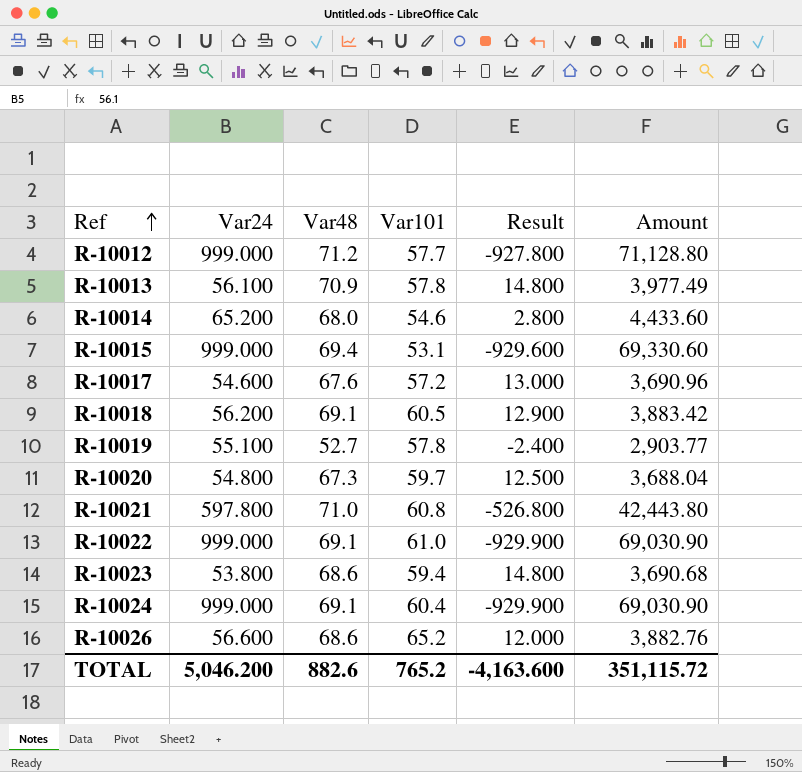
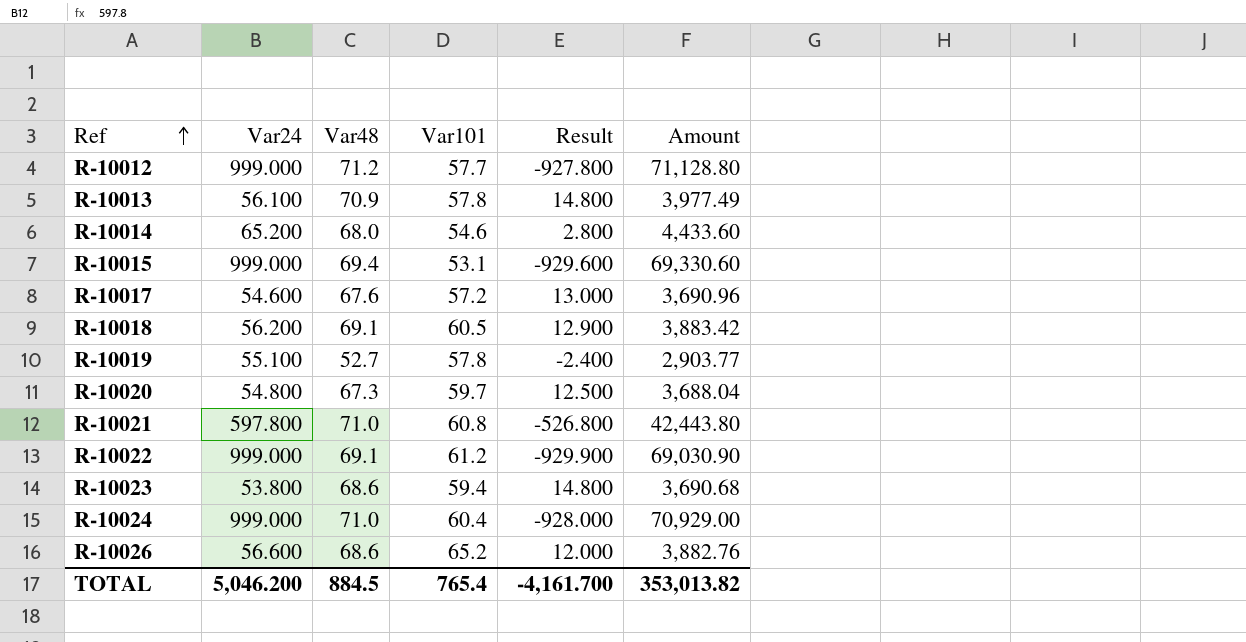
R-10022 | Var101: 61.0 -> 61.2
R-10024 | Var48: 69.1 -> 71.0
R-10024 | Result: -929.900 -> -928.000
R-10024 | Amount: 69,030.90 -> 70,929.00
TOTAL | Var48: 882.6 -> 884.5
TOTAL | Var101: 765.2 -> 765.4
TOTAL | Result: -4,163.600 -> -4,161.700
TOTAL | Amount: 351,115.72 -> 353,013.82

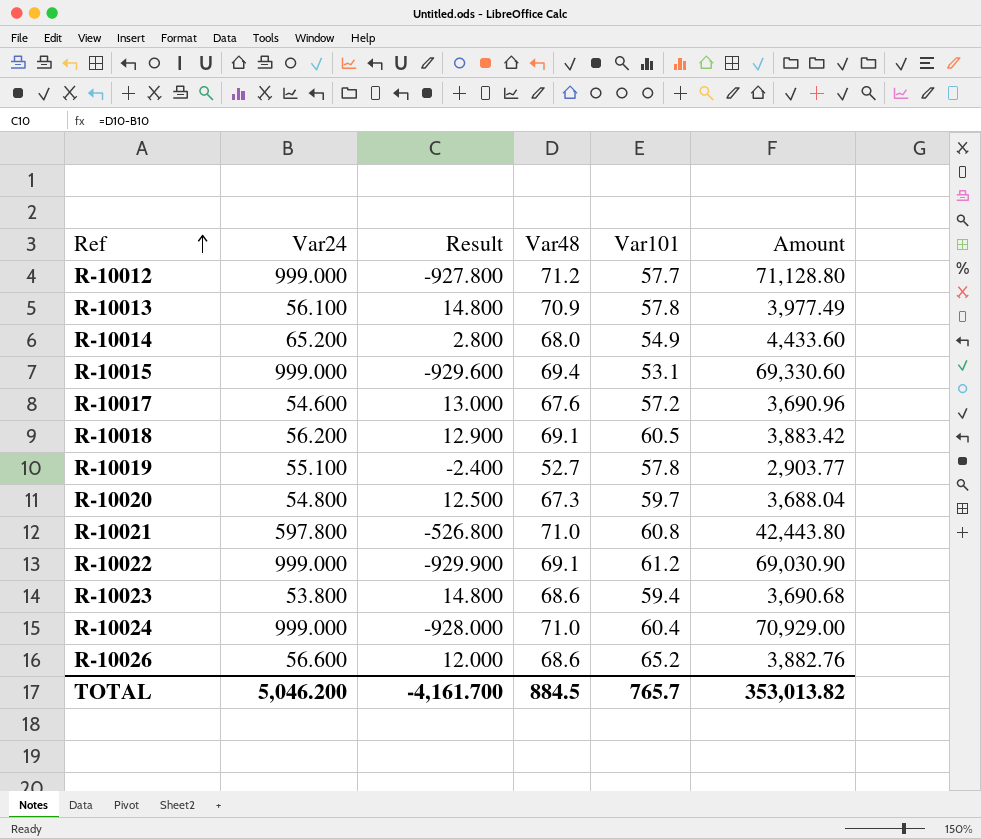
column Result | position: 5 -> 3
R-10014 | Var101: 54.6 -> 54.9
TOTAL | Var101: 765.4 -> 765.7

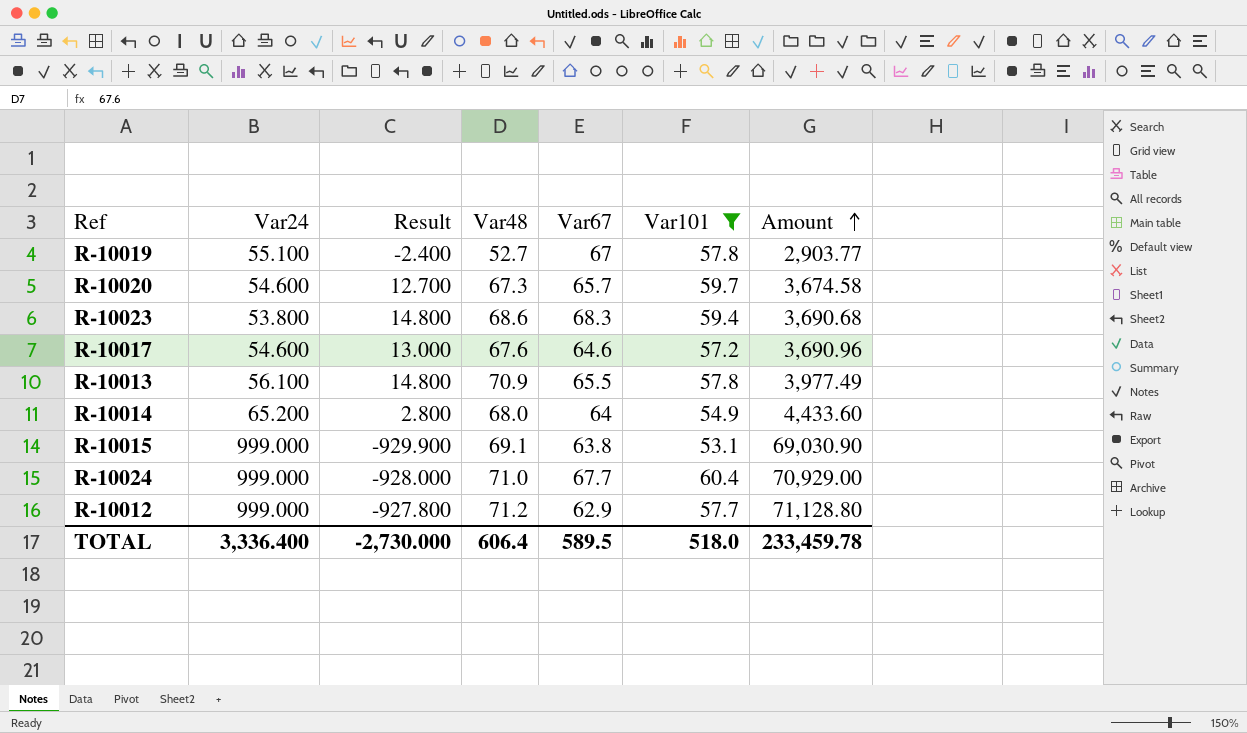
filter: none -> Var101 <= 60.4
row order: Ref ascending -> Amount ascending
column Var67 | position: none -> 5
R-10020 | Var24: 54.800 -> 54.600
R-10020 | Result: 12.500 -> 12.700
R-10020 | Amount: 3,688.04 -> 3,674.58
R-10015 | Result: -929.600 -> -929.900
R-10015 | Var48: 69.4 -> 69.1
R-10015 | Amount: 69,330.60 -> 69,030.90
TOTAL | Var24: 5,046.200 -> 3,336.400
TOTAL | Result: -4,161.700 -> -2,730.000
TOTAL | Var48: 884.5 -> 606.4
TOTAL | Var101: 765.7 -> 518.0
TOTAL | Amount: 353,013.82 -> 233,459.78

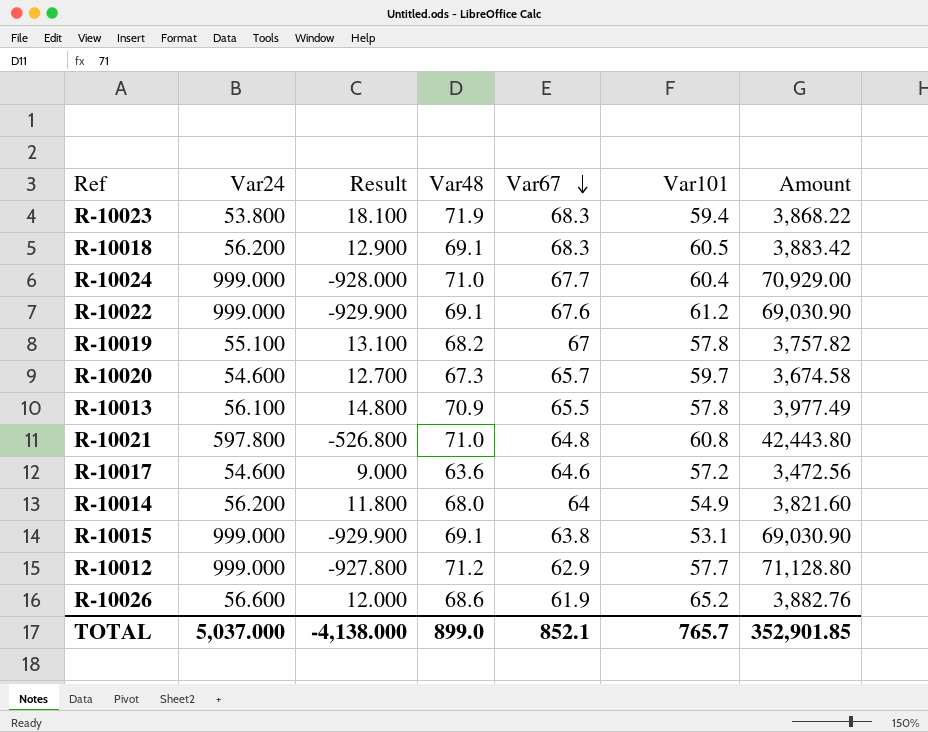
filter: Var101 <= 60.4 -> none
row order: Amount ascending -> Var67 descending
R-10023 | Result: 14.800 -> 18.100
R-10023 | Var48: 68.6 -> 71.9
R-10023 | Amount: 3,690.68 -> 3,868.22
R-10019 | Result: -2.400 -> 13.100
R-10019 | Var48: 52.7 -> 68.2
R-10019 | Amount: 2,903.77 -> 3,757.82
R-10017 | Result: 13.000 -> 9.000
R-10017 | Var48: 67.6 -> 63.6
R-10017 | Amount: 3,690.96 -> 3,472.56
R-10014 | Var24: 65.200 -> 56.200
R-10014 | Result: 2.800 -> 11.800
R-10014 | Amount: 4,433.60 -> 3,821.60
TOTAL | Var24: 3,336.400 -> 5,037.000
TOTAL | Result: -2,730.000 -> -4,138.000
TOTAL | Var48: 606.4 -> 899.0
TOTAL | Var67: 589.5 -> 852.1
TOTAL | Var101: 518.0 -> 765.7
TOTAL | Amount: 233,459.78 -> 352,901.85

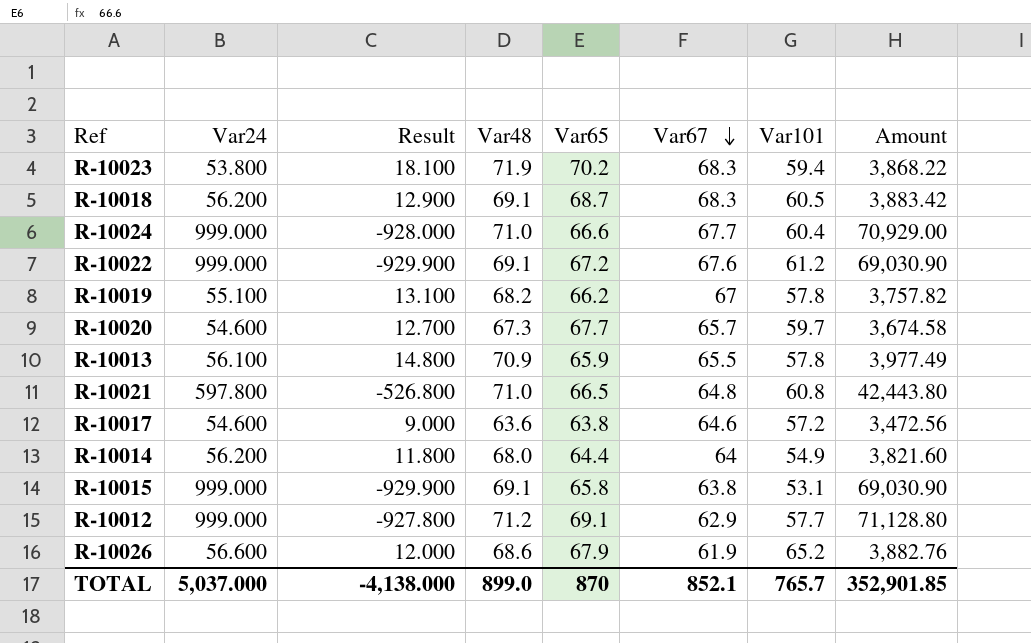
column Var65 | position: none -> 5

